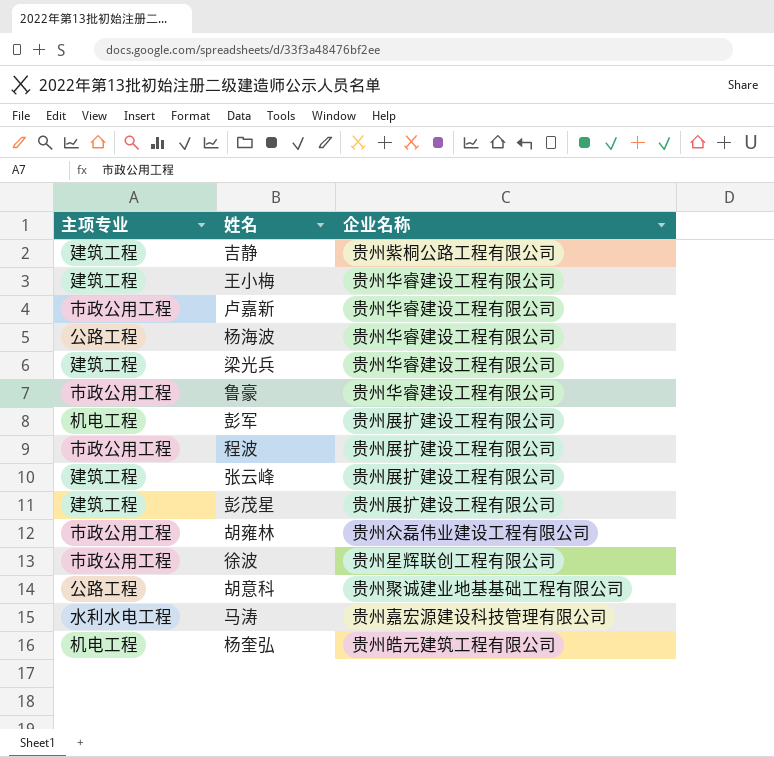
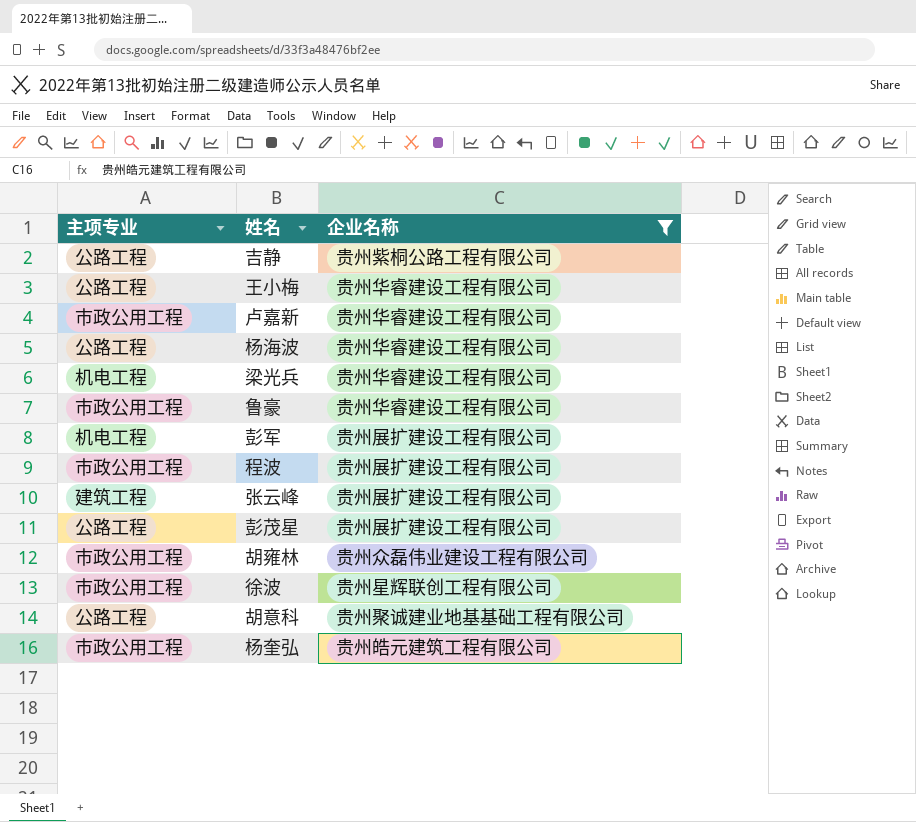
filter: none -> 企业名称 != 贵州嘉宏源建设科技管理有限公司
吉静 | 主项专业: 建筑工程 -> 公路工程
王小梅 | 主项专业: 建筑工程 -> 公路工程
梁光兵 | 主项专业: 建筑工程 -> 机电工程
彭茂星 | 主项专业: 建筑工程 -> 公路工程
杨奎弘 | 主项专业: 机电工程 -> 市政公用工程

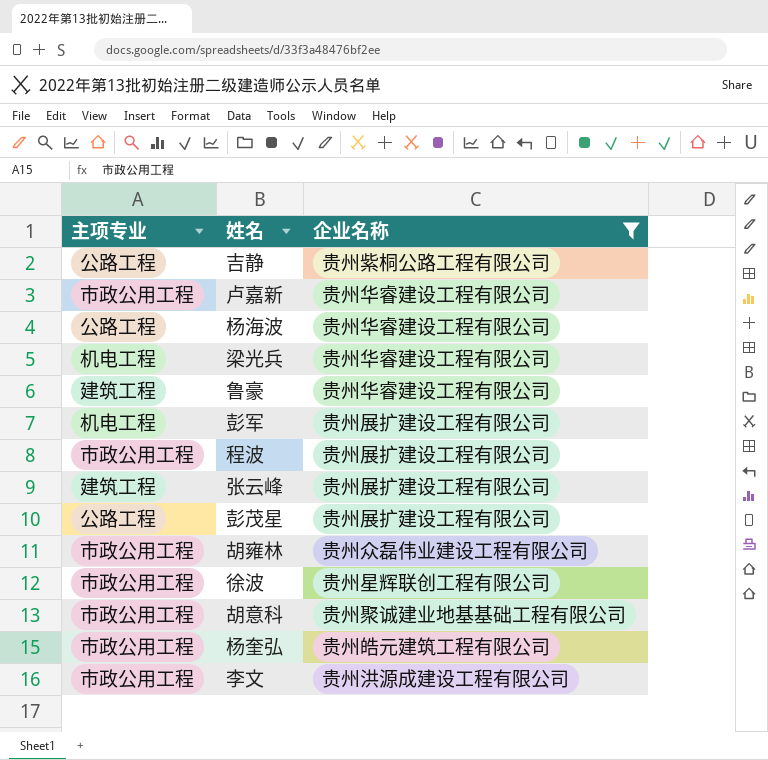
row 王小梅: 公路工程 | 贵州华睿建设工程有限公司 -> none
鲁豪 | 主项专业: 市政公用工程 -> 建筑工程
胡意科 | 主项专业: 公路工程 -> 市政公用工程
row 李文: none -> 市政公用工程 | 贵州洪源成建设工程有限公司

